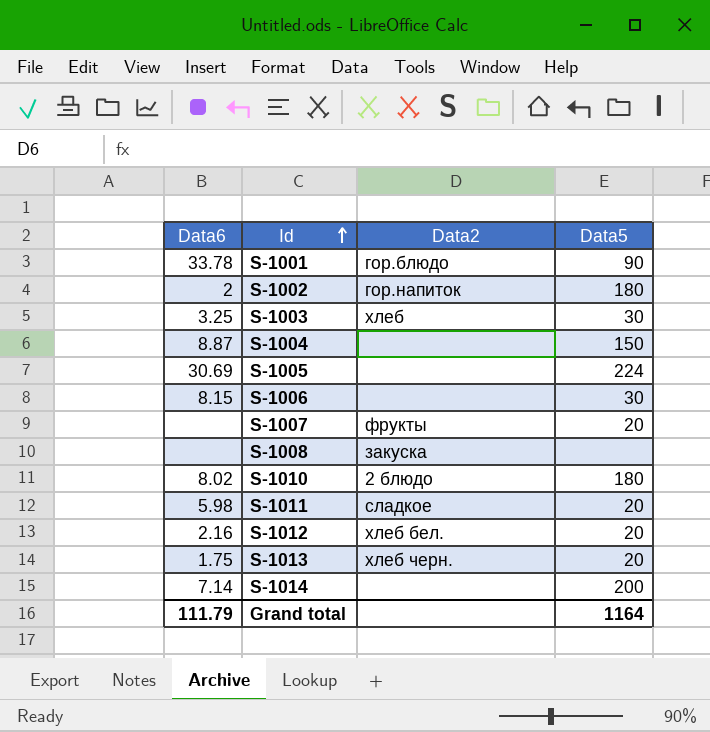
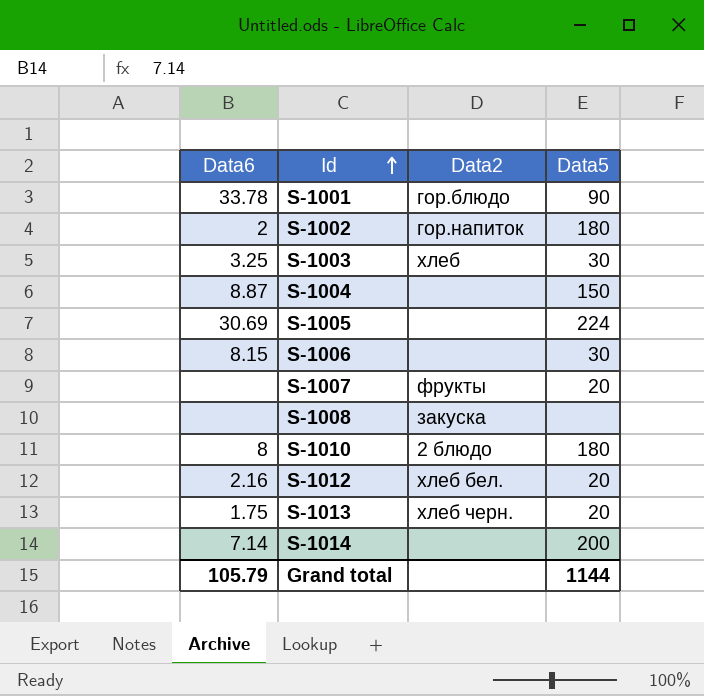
row S-1011: 5.98 | сладкое | 20 -> none
S-1010 | Data6: 8.02 -> 8
Grand total | Data6: 111.79 -> 105.79
Grand total | Data5: 1164 -> 1144

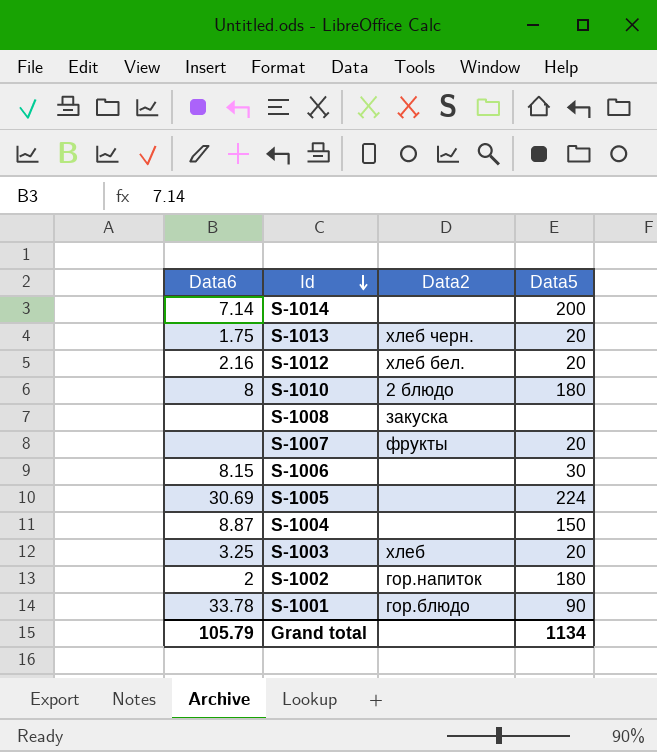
row order: Id ascending -> Id descending
S-1003 | Data5: 30 -> 20
Grand total | Data5: 1144 -> 1134

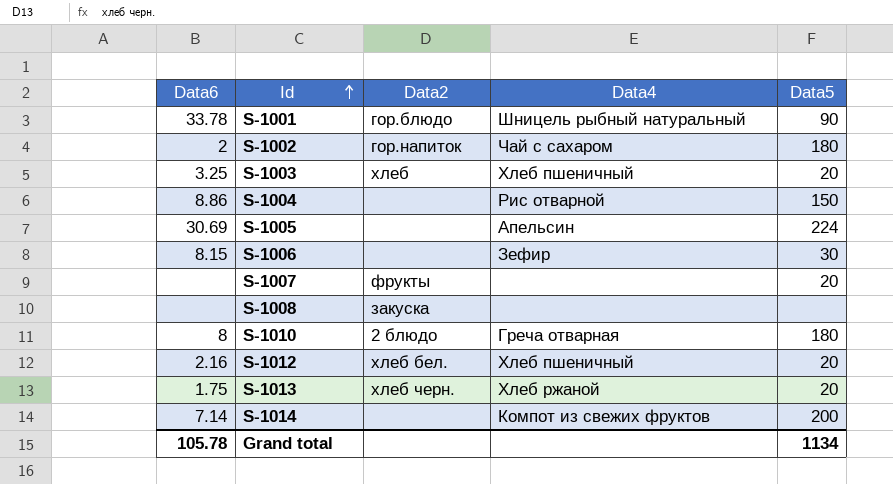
row order: Id descending -> Id ascending
column Data4 | position: none -> 4
S-1004 | Data6: 8.87 -> 8.86
Grand total | Data6: 105.79 -> 105.78

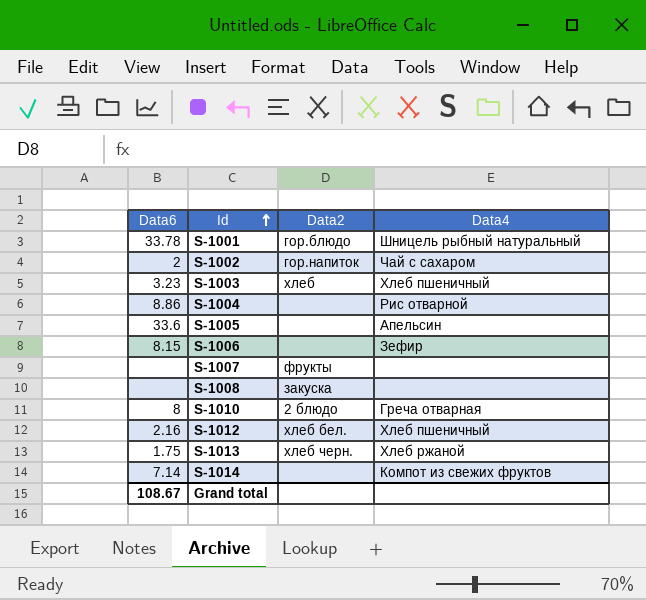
column Data5 | position: 5 -> none
S-1003 | Data6: 3.25 -> 3.23
S-1005 | Data6: 30.69 -> 33.6
Grand total | Data6: 105.78 -> 108.67

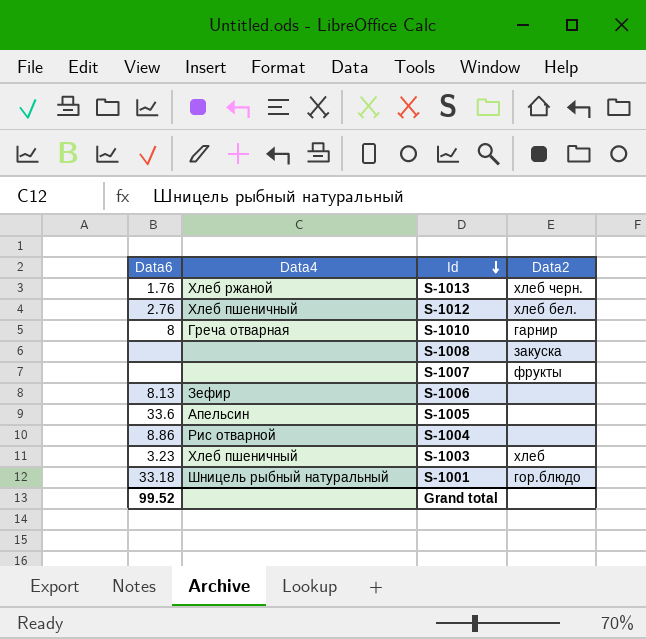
row order: Id ascending -> Id descending
column Data4 | position: 4 -> 2
row S-1002: 2 | гор.напиток | Чай с сахаром -> none
row S-1014: 7.14 | none | Компот из свежих фруктов -> none
S-1013 | Data6: 1.75 -> 1.76
S-1012 | Data6: 2.16 -> 2.76
S-1010 | Data2: 2 блюдо -> гарнир
S-1006 | Data6: 8.15 -> 8.13
S-1001 | Data6: 33.78 -> 33.18
Grand total | Data6: 108.67 -> 99.52

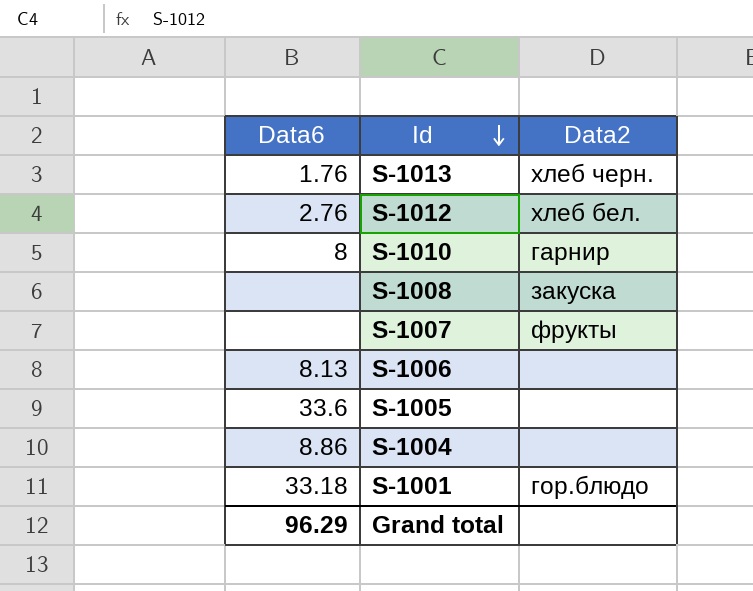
column Data4 | position: 2 -> none
row S-1003: 3.23 | Хлеб пшеничный | хлеб -> none
Grand total | Data6: 99.52 -> 96.29

